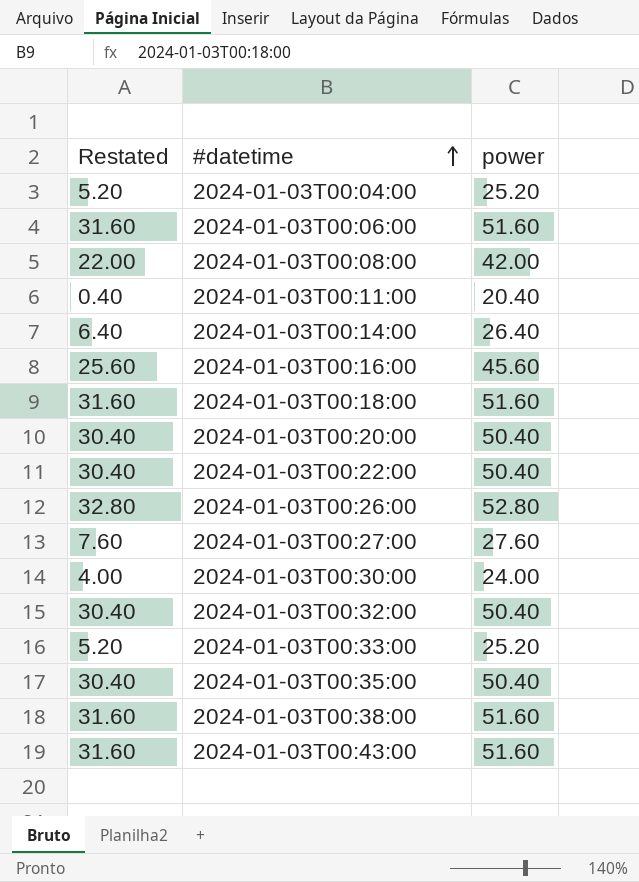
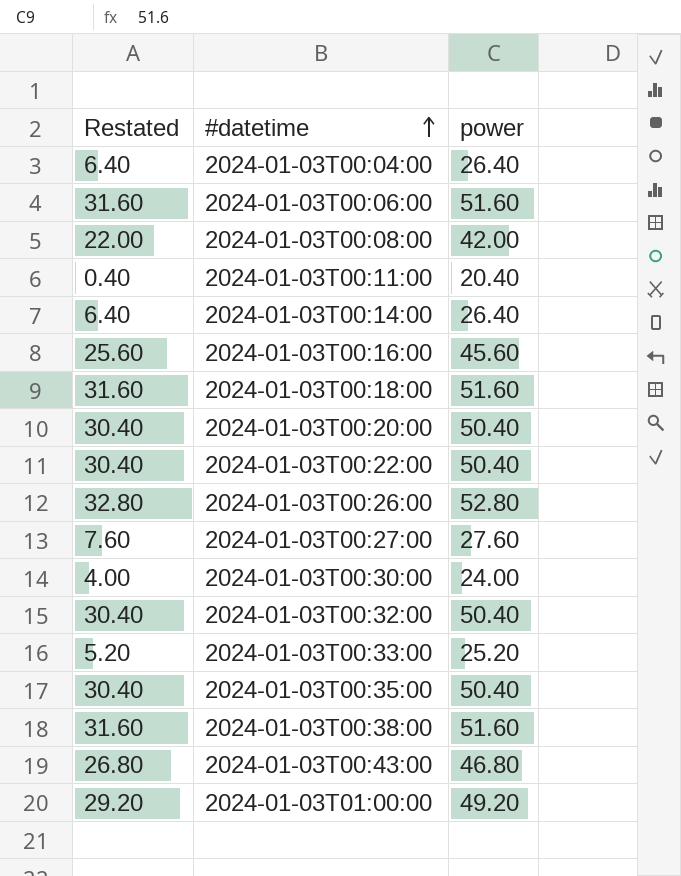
2024-01-03T00:04:00 | Restated: 5.20 -> 6.40
2024-01-03T00:04:00 | power: 25.20 -> 26.40
2024-01-03T00:43:00 | Restated: 31.60 -> 26.80
2024-01-03T00:43:00 | power: 51.60 -> 46.80
row 2024-01-03T01:00:00: none -> 29.20 | 49.20

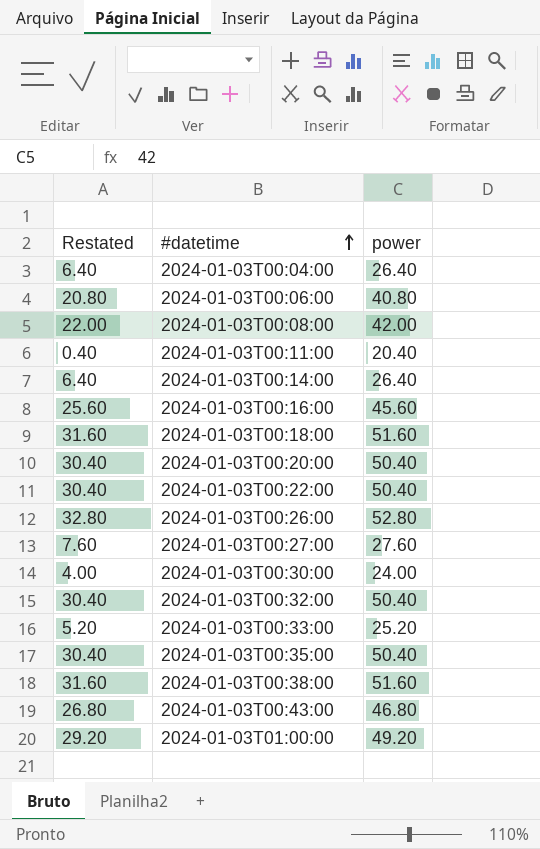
2024-01-03T00:06:00 | Restated: 31.60 -> 20.80
2024-01-03T00:06:00 | power: 51.60 -> 40.80

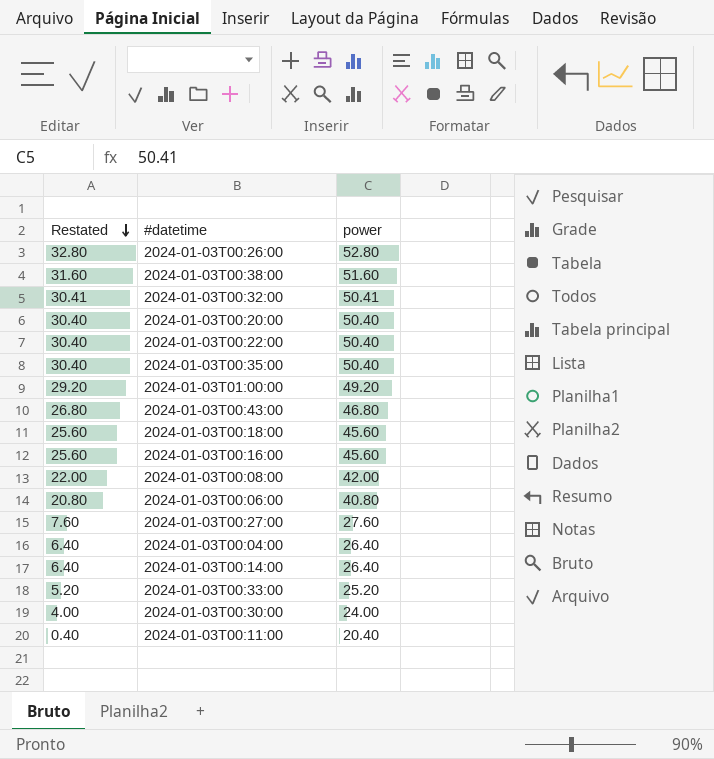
row order: #datetime ascending -> Restated descending
2024-01-03T00:32:00 | Restated: 30.40 -> 30.41
2024-01-03T00:32:00 | power: 50.40 -> 50.41
2024-01-03T00:18:00 | Restated: 31.60 -> 25.60
2024-01-03T00:18:00 | power: 51.60 -> 45.60

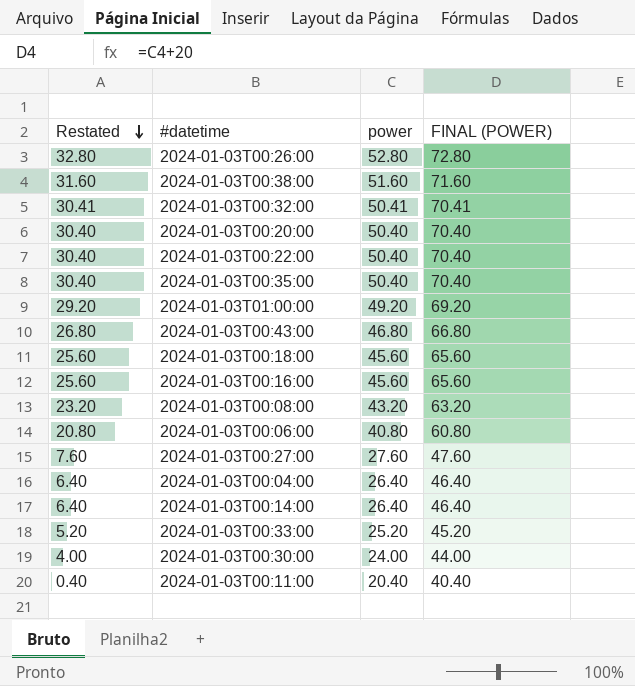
column FINAL (POWER) | formula: none -> [power] + 20
2024-01-03T00:08:00 | Restated: 22.00 -> 23.20
2024-01-03T00:08:00 | power: 42.00 -> 43.20

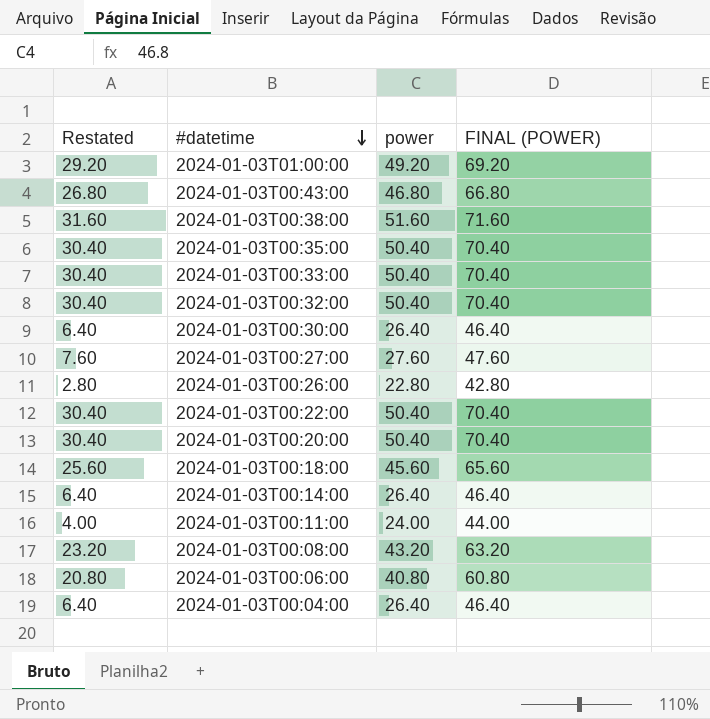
row order: Restated descending -> #datetime descending
row 2024-01-03T00:16:00: 25.60 | 45.60 | 65.60 -> none
2024-01-03T00:33:00 | Restated: 5.20 -> 30.40
2024-01-03T00:33:00 | power: 25.20 -> 50.40
2024-01-03T00:33:00 | FINAL (POWER): 45.20 -> 70.40
2024-01-03T00:32:00 | Restated: 30.41 -> 30.40
2024-01-03T00:32:00 | power: 50.41 -> 50.40
2024-01-03T00:32:00 | FINAL (POWER): 70.41 -> 70.40
2024-01-03T00:30:00 | Restated: 4.00 -> 6.40
2024-01-03T00:30:00 | power: 24.00 -> 26.40
2024-01-03T00:30:00 | FINAL (POWER): 44.00 -> 46.40
2024-01-03T00:26:00 | Restated: 32.80 -> 2.80
2024-01-03T00:26:00 | power: 52.80 -> 22.80
2024-01-03T00:26:00 | FINAL (POWER): 72.80 -> 42.80
2024-01-03T00:11:00 | Restated: 0.40 -> 4.00
2024-01-03T00:11:00 | power: 20.40 -> 24.00
2024-01-03T00:11:00 | FINAL (POWER): 40.40 -> 44.00

